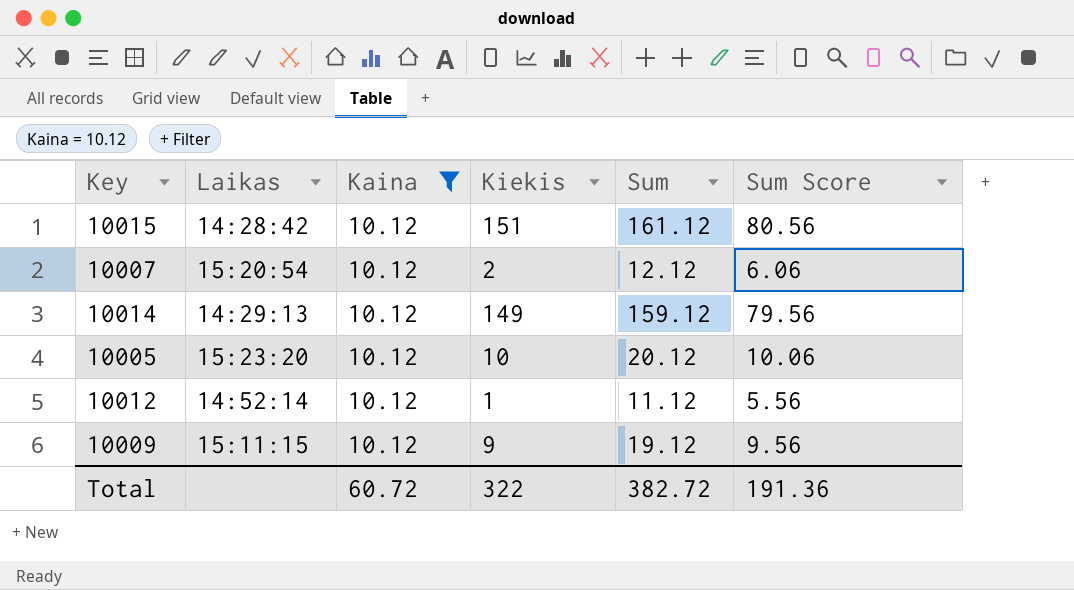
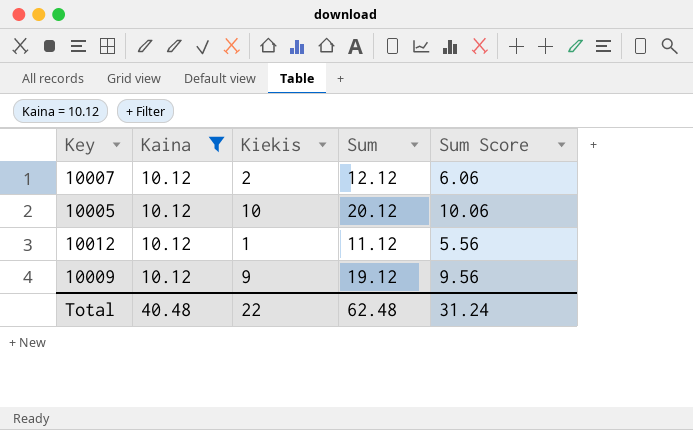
column Laikas | position: 2 -> none
row 10015: 14:28:42 | 10.12 | 151 | 161.12 | 80.56 -> none
row 10014: 14:29:13 | 10.12 | 149 | 159.12 | 79.56 -> none
Total | Kaina: 60.72 -> 40.48
Total | Kiekis: 322 -> 22
Total | Sum: 382.72 -> 62.48
Total | Sum Score: 191.36 -> 31.24

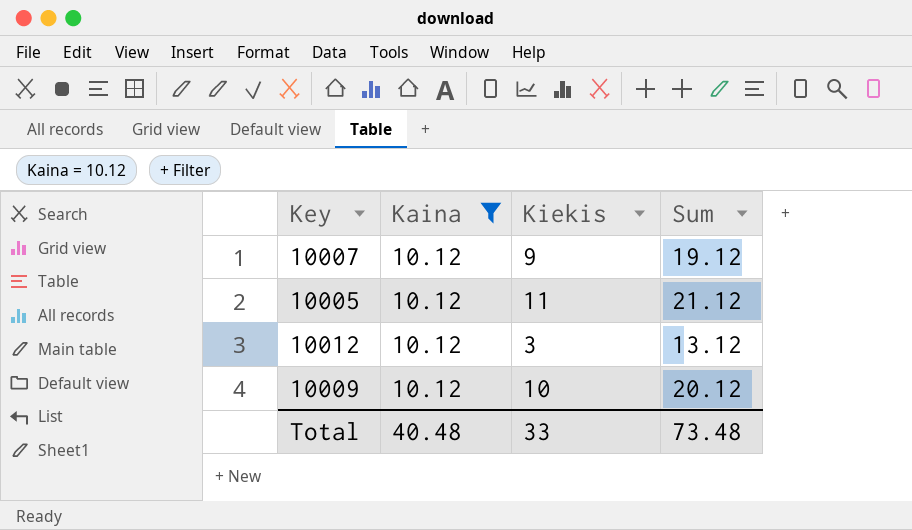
column Sum Score | formula: [Sum] * 0.5 -> none
10007 | Kiekis: 2 -> 9
10007 | Sum: 12.12 -> 19.12
10005 | Kiekis: 10 -> 11
10005 | Sum: 20.12 -> 21.12
10012 | Kiekis: 1 -> 3
10012 | Sum: 11.12 -> 13.12
10009 | Kiekis: 9 -> 10
10009 | Sum: 19.12 -> 20.12
Total | Kiekis: 22 -> 33
Total | Sum: 62.48 -> 73.48

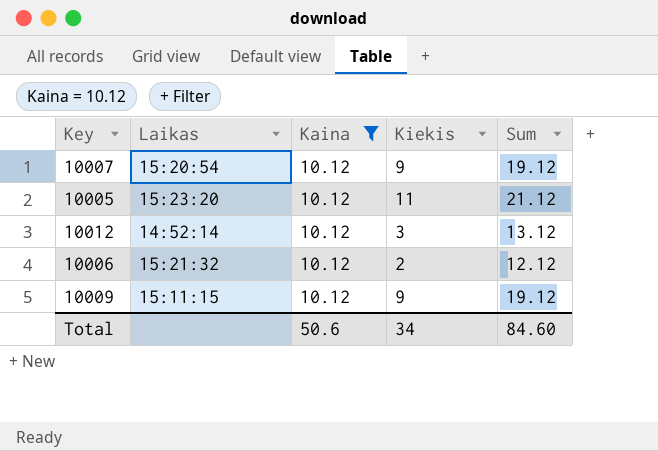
column Laikas | position: none -> 2
row 10006: none -> 15:21:32 | 10.12 | 2 | 12.12
10009 | Kiekis: 10 -> 9
10009 | Sum: 20.12 -> 19.12
Total | Kaina: 40.48 -> 50.6
Total | Kiekis: 33 -> 34
Total | Sum: 73.48 -> 84.60

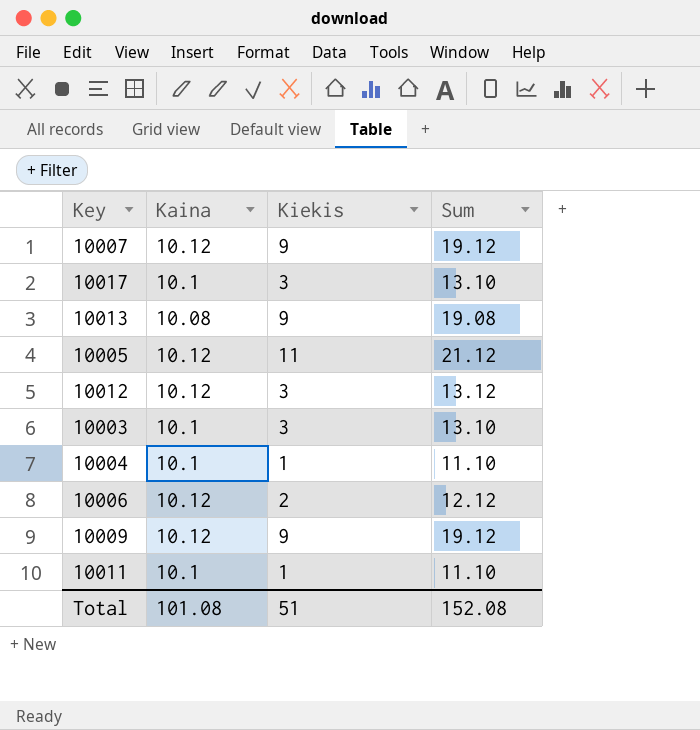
filter: Kaina = 10.12 -> none
column Laikas | position: 2 -> none
Total | Kaina: 50.6 -> 101.08
Total | Kiekis: 34 -> 51
Total | Sum: 84.60 -> 152.08

